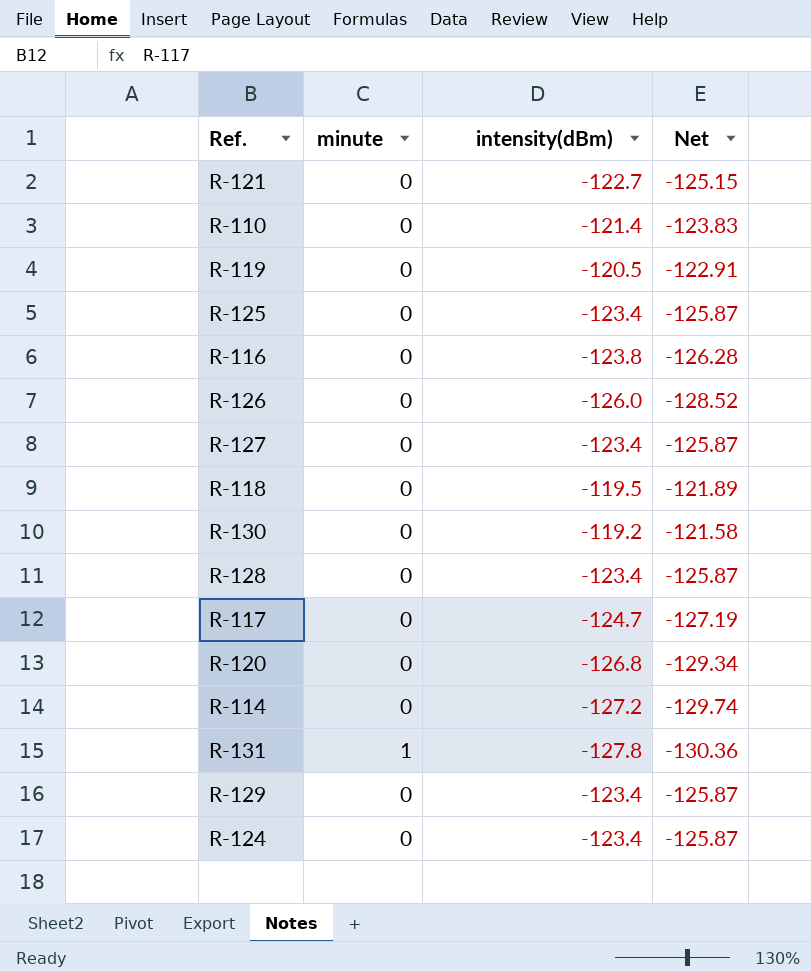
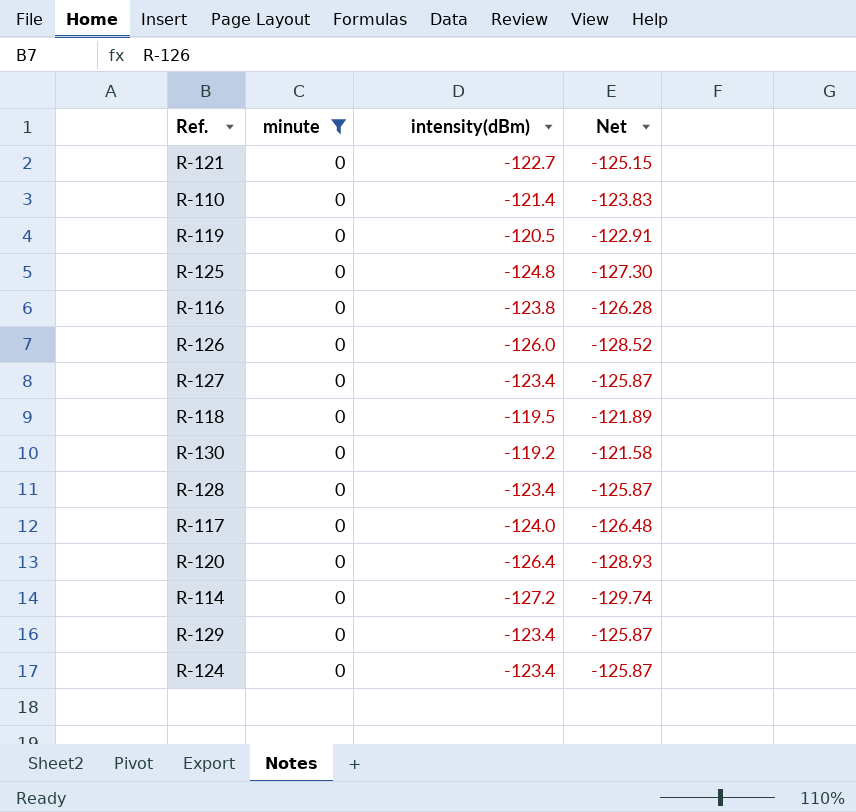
filter: none -> minute = 0
R-125 | intensity(dBm): -123.4 -> -124.8
R-125 | Net: -125.87 -> -127.30
R-117 | intensity(dBm): -124.7 -> -124.0
R-117 | Net: -127.19 -> -126.48
R-120 | intensity(dBm): -126.8 -> -126.4
R-120 | Net: -129.34 -> -128.93

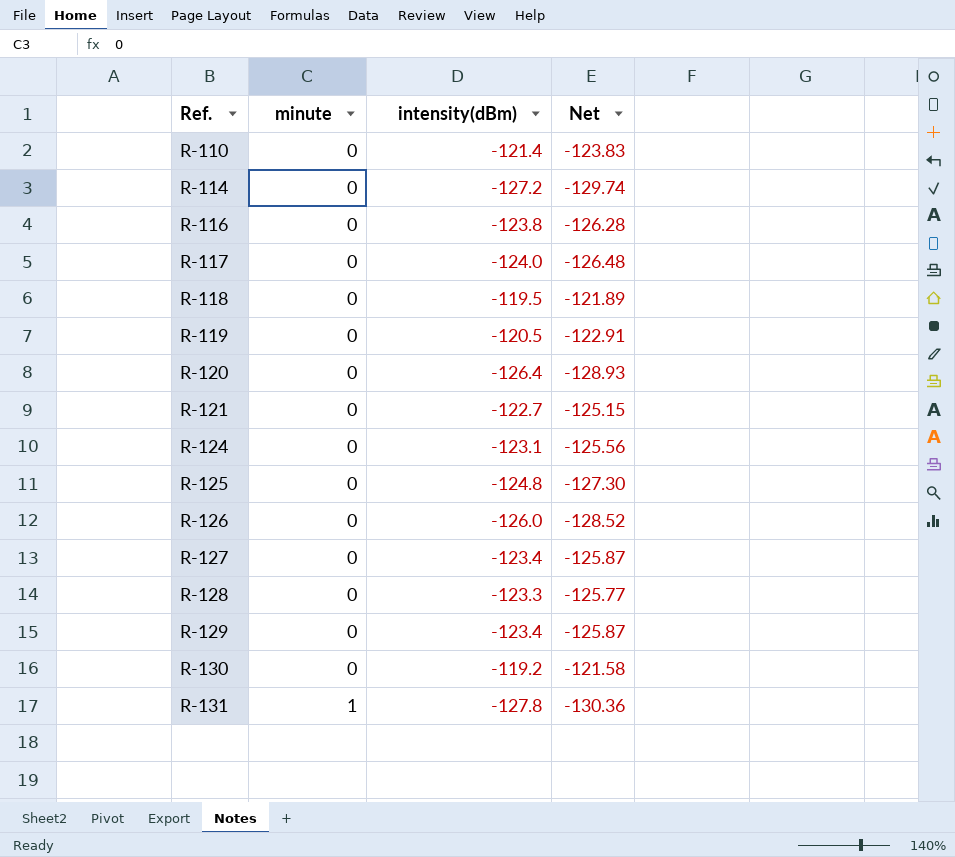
filter: minute = 0 -> none
row order: none -> Ref. ascending
R-124 | intensity(dBm): -123.4 -> -123.1
R-124 | Net: -125.87 -> -125.56
R-128 | intensity(dBm): -123.4 -> -123.3
R-128 | Net: -125.87 -> -125.77

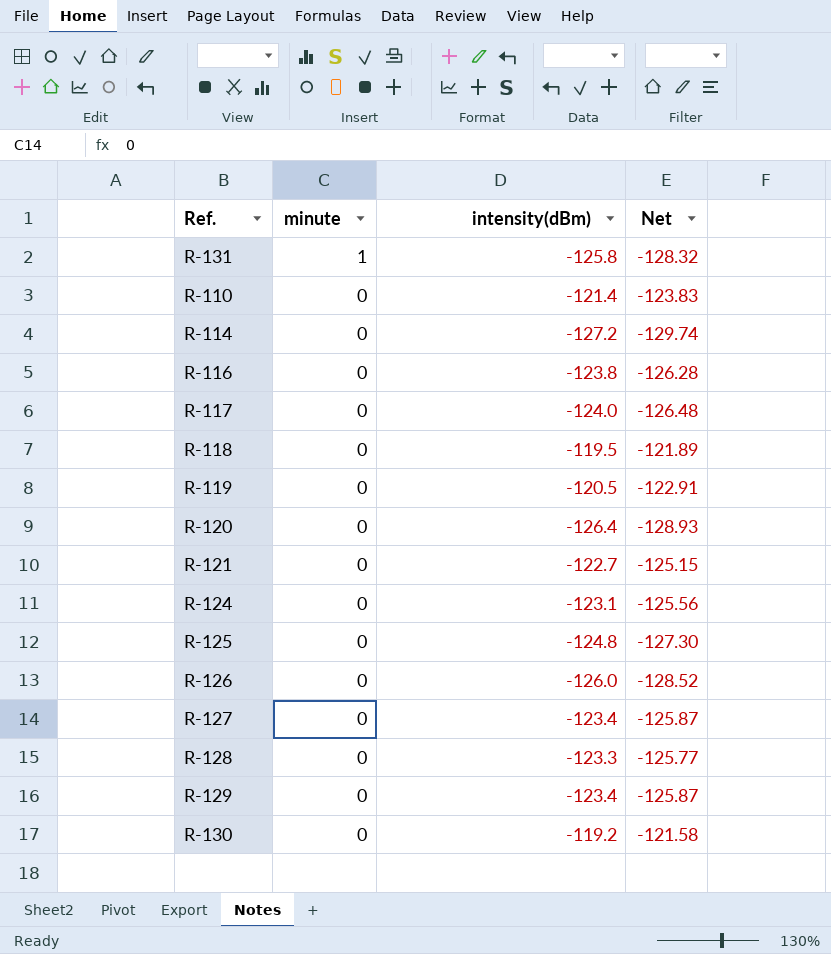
row order: Ref. ascending -> minute descending
R-131 | intensity(dBm): -127.8 -> -125.8
R-131 | Net: -130.36 -> -128.32

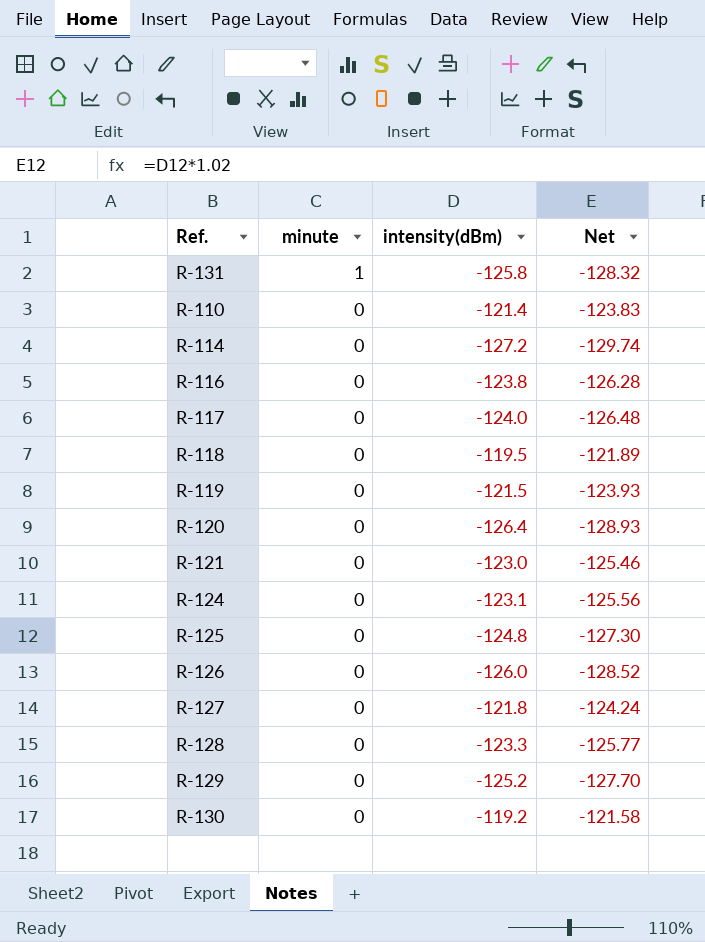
R-119 | intensity(dBm): -120.5 -> -121.5
R-119 | Net: -122.91 -> -123.93
R-121 | intensity(dBm): -122.7 -> -123.0
R-121 | Net: -125.15 -> -125.46
R-127 | intensity(dBm): -123.4 -> -121.8
R-127 | Net: -125.87 -> -124.24
R-129 | intensity(dBm): -123.4 -> -125.2
R-129 | Net: -125.87 -> -127.70

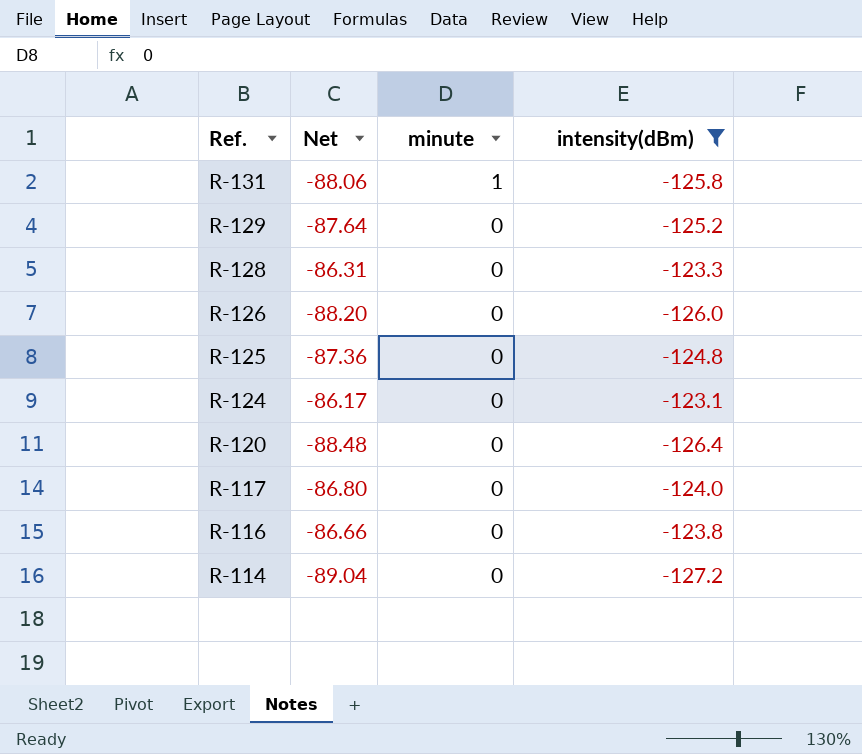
filter: none -> intensity(dBm) <= -123.1
row order: minute descending -> Ref. descending
column Net | formula: [intensity(dBm)] * 1.02 -> [intensity(dBm)] * 0.7
column Net | position: 4 -> 2

